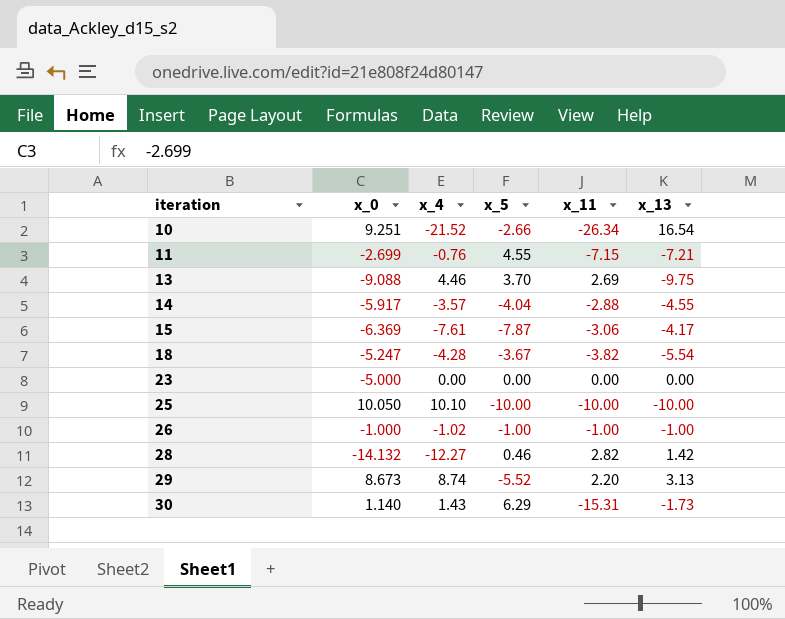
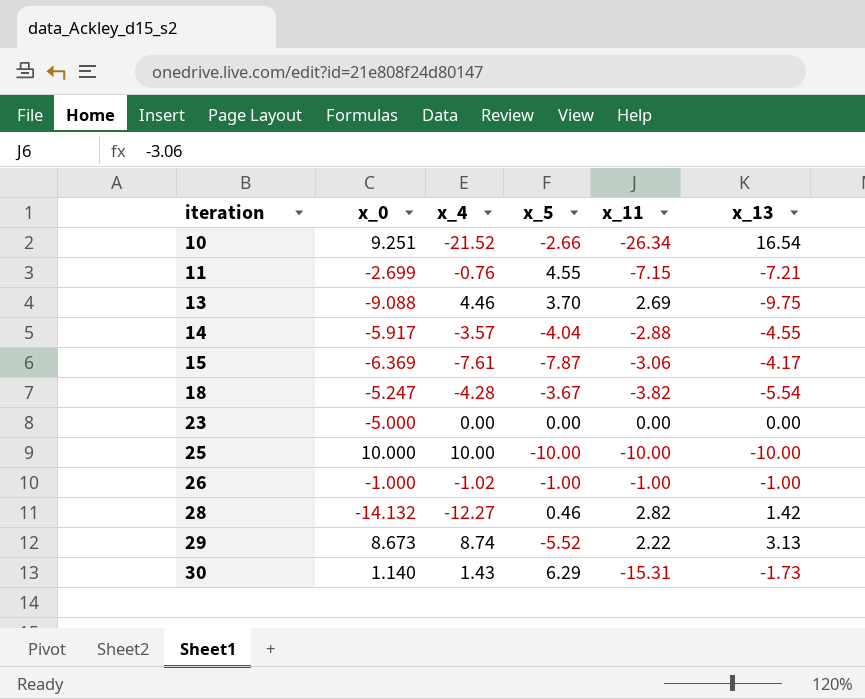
25 | x_0: 10.050 -> 10.000
25 | x_4: 10.10 -> 10.00
29 | x_11: 2.20 -> 2.22

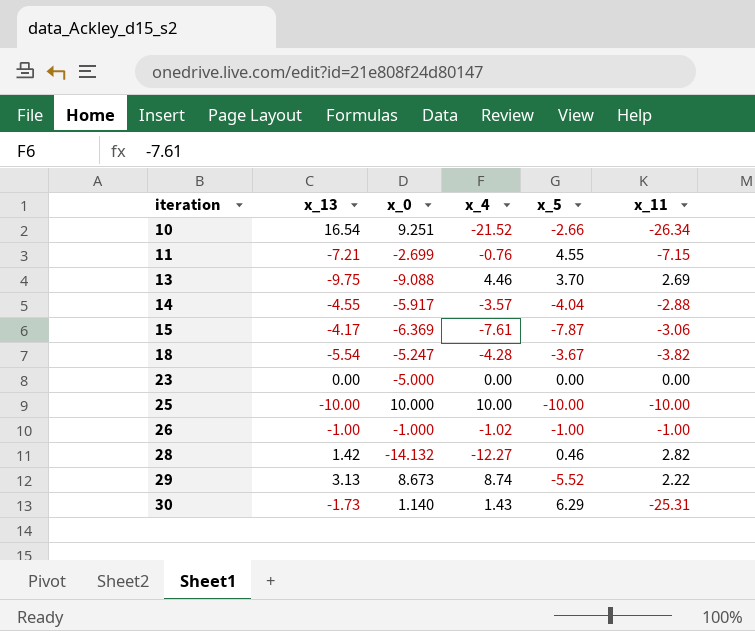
column x_13 | position: 6 -> 2
30 | x_11: -15.31 -> -25.31

